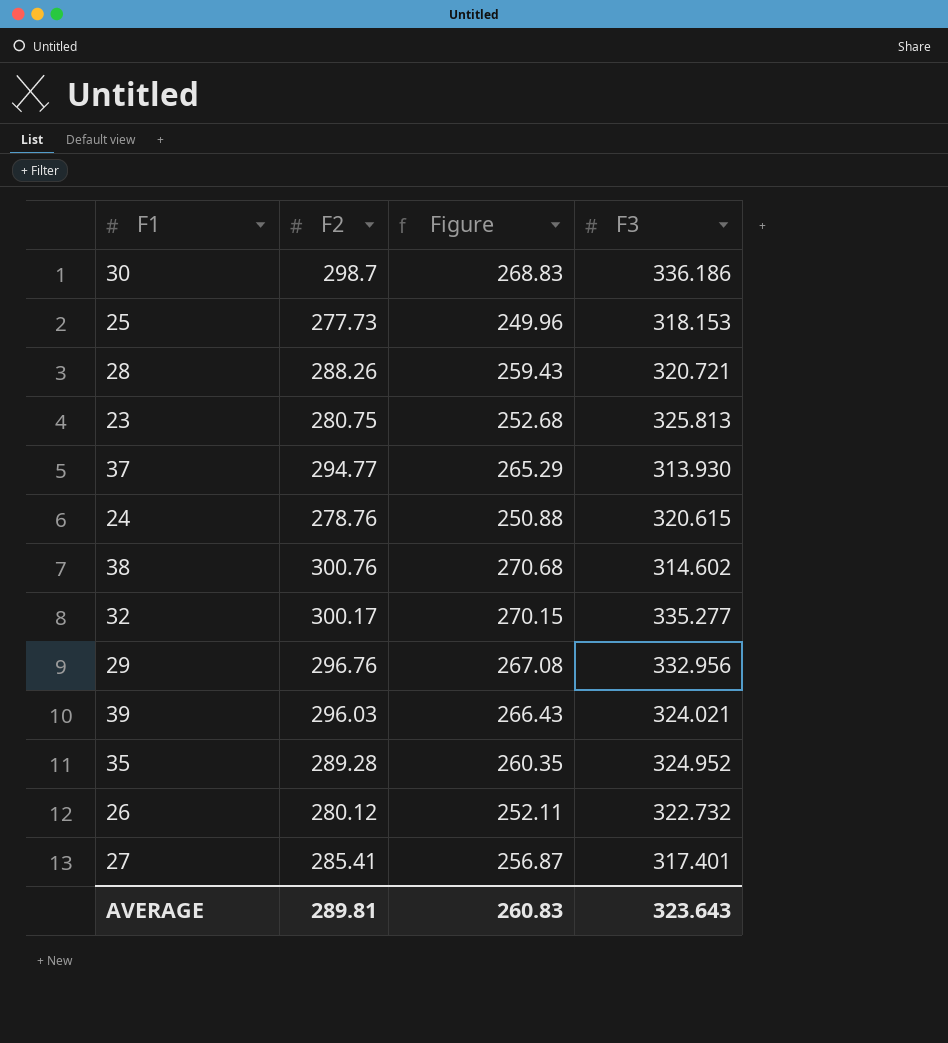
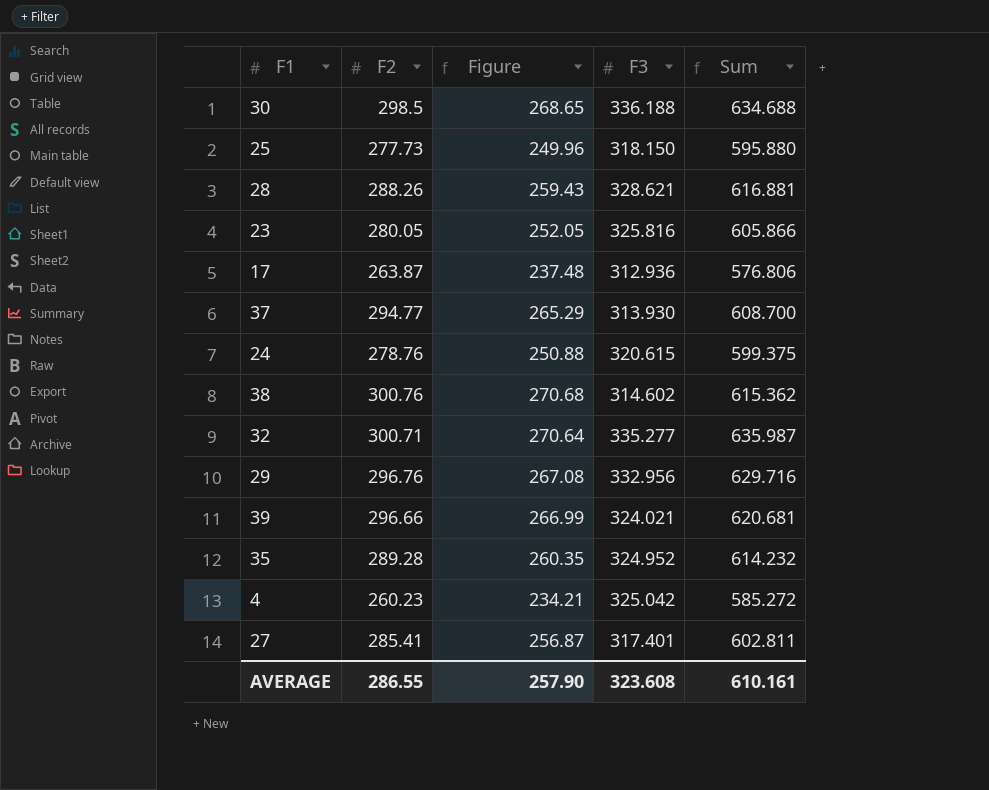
column Sum | formula: none -> [F2] + [F3]
row 26: 280.12 | 252.11 | 322.732 -> none
30 | F2: 298.7 -> 298.5
30 | Figure: 268.83 -> 268.65
30 | F3: 336.186 -> 336.188
25 | F3: 318.153 -> 318.150
28 | F3: 320.721 -> 328.621
23 | F2: 280.75 -> 280.05
23 | Figure: 252.68 -> 252.05
23 | F3: 325.813 -> 325.816
row 17: none -> 263.87 | 237.48 | 312.936 | 576.806
32 | F2: 300.17 -> 300.71
32 | Figure: 270.15 -> 270.64
39 | F2: 296.03 -> 296.66
39 | Figure: 266.43 -> 266.99
row 4: none -> 260.23 | 234.21 | 325.042 | 585.272
AVERAGE | F2: 289.81 -> 286.55
AVERAGE | Figure: 260.83 -> 257.90
AVERAGE | F3: 323.643 -> 323.608

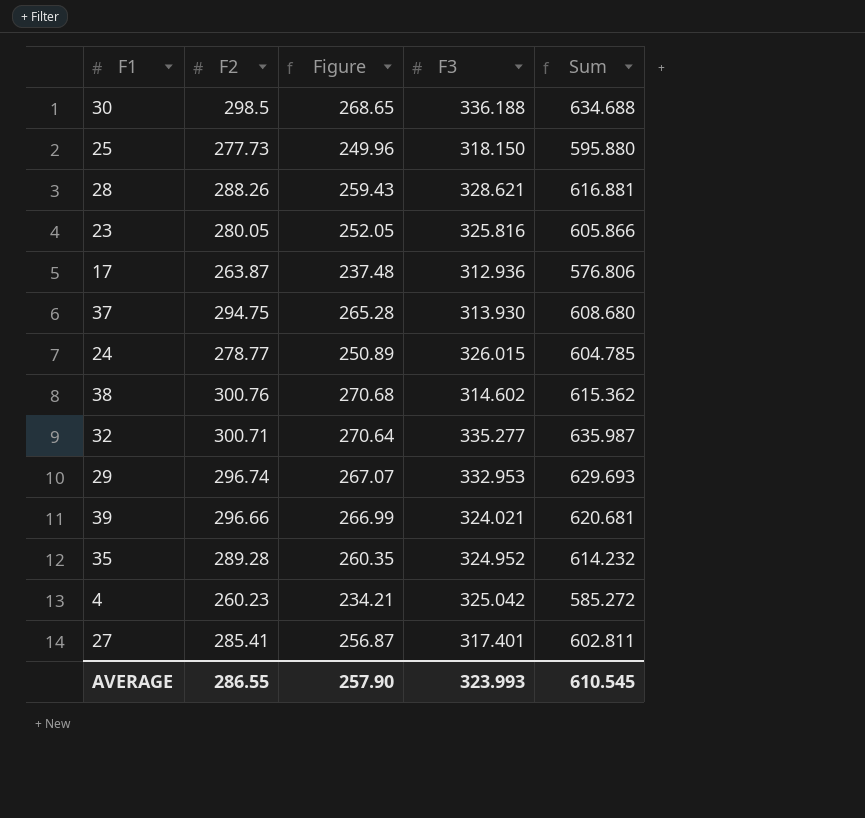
37 | F2: 294.77 -> 294.75
37 | Figure: 265.29 -> 265.28
37 | Sum: 608.700 -> 608.680
24 | F2: 278.76 -> 278.77
24 | Figure: 250.88 -> 250.89
24 | F3: 320.615 -> 326.015
24 | Sum: 599.375 -> 604.785
29 | F2: 296.76 -> 296.74
29 | Figure: 267.08 -> 267.07
29 | F3: 332.956 -> 332.953
29 | Sum: 629.716 -> 629.693
AVERAGE | F3: 323.608 -> 323.993
AVERAGE | Sum: 610.161 -> 610.545

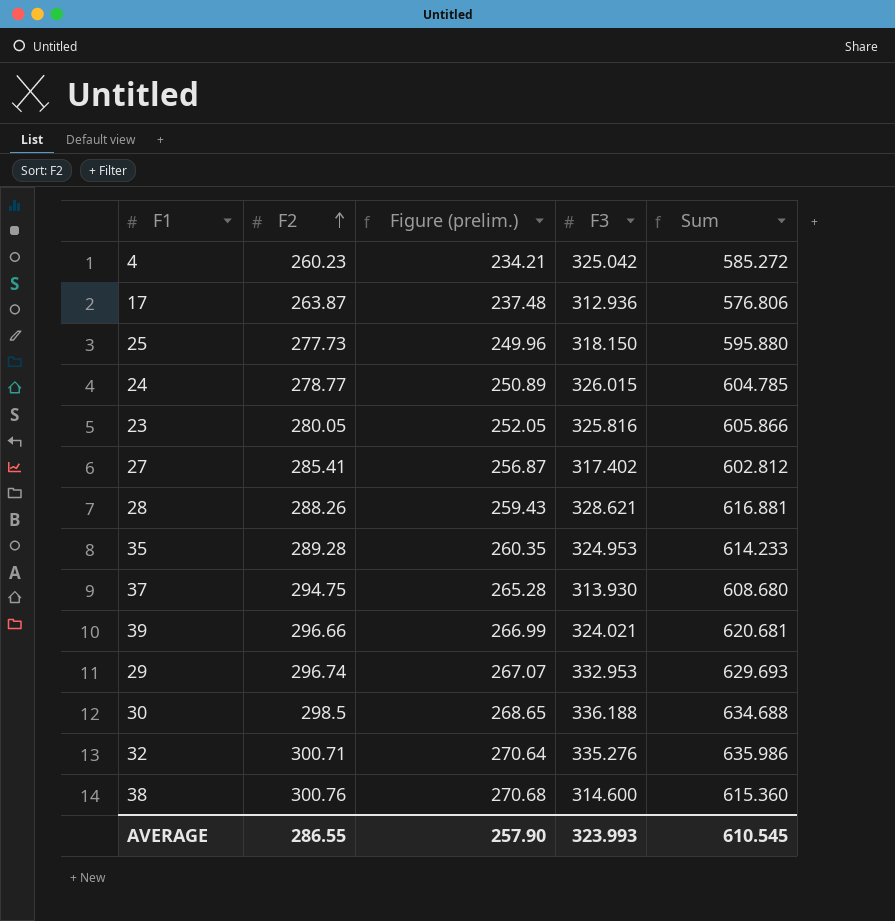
row order: none -> F2 ascending
column name: Figure -> Figure (prelim.)
27 | F3: 317.401 -> 317.402
27 | Sum: 602.811 -> 602.812
35 | F3: 324.952 -> 324.953
35 | Sum: 614.232 -> 614.233
32 | F3: 335.277 -> 335.276
32 | Sum: 635.987 -> 635.986
38 | F3: 314.602 -> 314.600
38 | Sum: 615.362 -> 615.360

